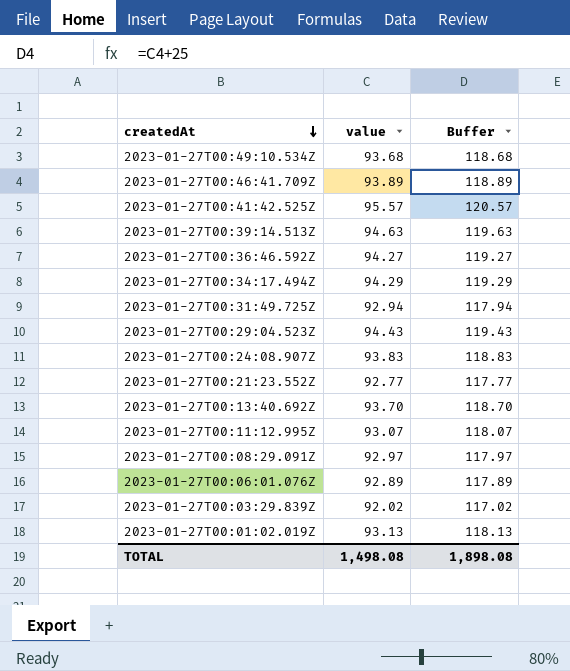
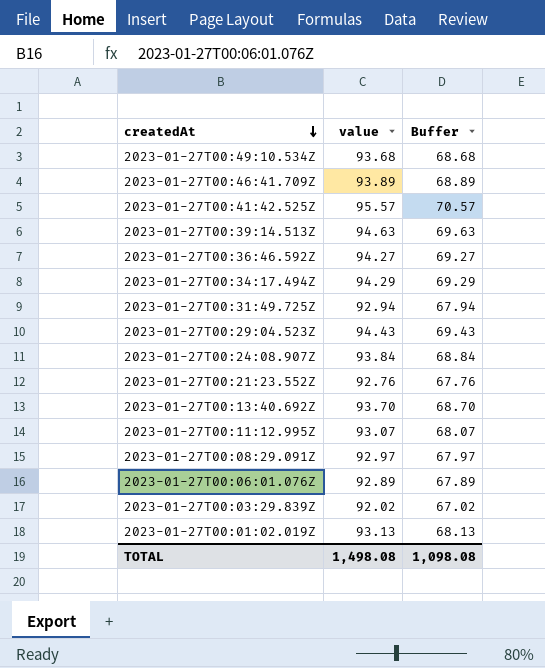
column Buffer | formula: [value] + 25 -> [value] - 25
2023-01-27T00:24:08.907Z | value: 93.83 -> 93.84
2023-01-27T00:21:23.552Z | value: 92.77 -> 92.76
TOTAL | Buffer: 1,898.08 -> 1,098.08

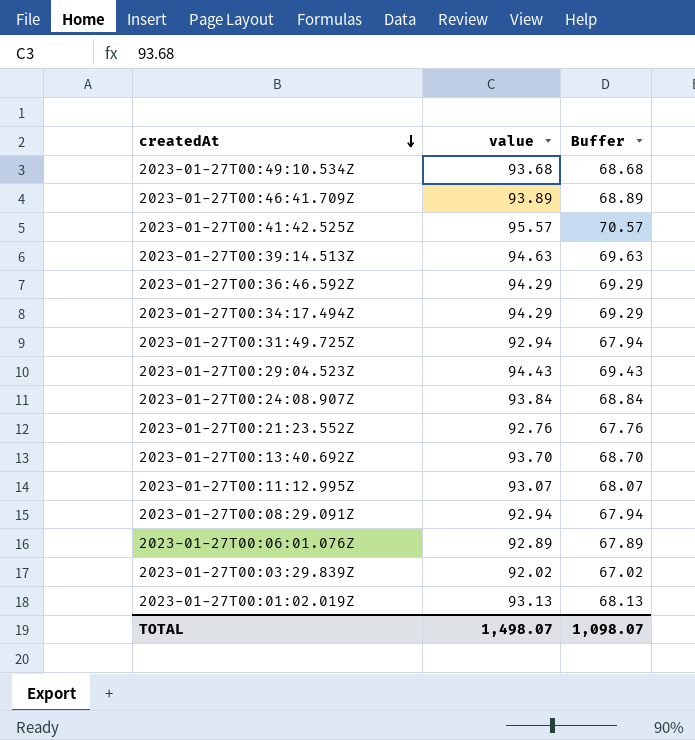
2023-01-27T00:36:46.592Z | value: 94.27 -> 94.29
2023-01-27T00:36:46.592Z | Buffer: 69.27 -> 69.29
2023-01-27T00:08:29.091Z | value: 92.97 -> 92.94
2023-01-27T00:08:29.091Z | Buffer: 67.97 -> 67.94
TOTAL | value: 1,498.08 -> 1,498.07
TOTAL | Buffer: 1,098.08 -> 1,098.07

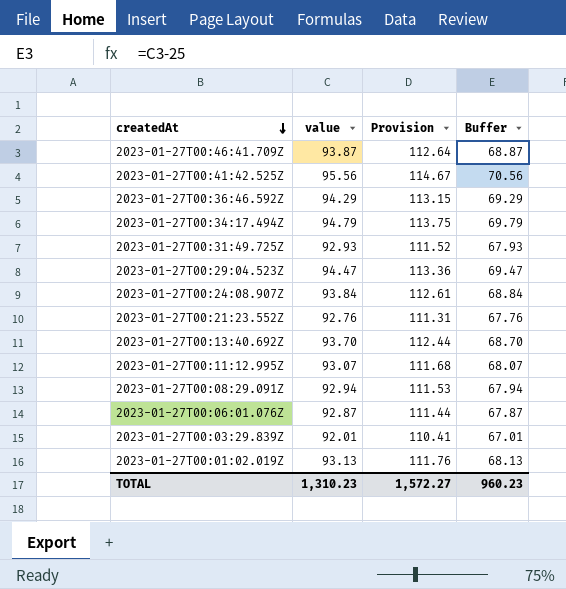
column Provision | formula: none -> [value] * 1.2
row 2023-01-27T00:49:10.534Z: 93.68 | 68.68 -> none
row 2023-01-27T00:39:14.513Z: 94.63 | 69.63 -> none
2023-01-27T00:46:41.709Z | value: 93.89 -> 93.87
2023-01-27T00:46:41.709Z | Buffer: 68.89 -> 68.87
2023-01-27T00:41:42.525Z | value: 95.57 -> 95.56
2023-01-27T00:41:42.525Z | Buffer: 70.57 -> 70.56
2023-01-27T00:34:17.494Z | value: 94.29 -> 94.79
2023-01-27T00:34:17.494Z | Buffer: 69.29 -> 69.79
2023-01-27T00:31:49.725Z | value: 92.94 -> 92.93
2023-01-27T00:31:49.725Z | Buffer: 67.94 -> 67.93
2023-01-27T00:29:04.523Z | value: 94.43 -> 94.47
2023-01-27T00:29:04.523Z | Buffer: 69.43 -> 69.47
2023-01-27T00:06:01.076Z | value: 92.89 -> 92.87
2023-01-27T00:06:01.076Z | Buffer: 67.89 -> 67.87
2023-01-27T00:03:29.839Z | value: 92.02 -> 92.01
2023-01-27T00:03:29.839Z | Buffer: 67.02 -> 67.01
TOTAL | value: 1,498.07 -> 1,310.23
TOTAL | Buffer: 1,098.07 -> 960.23

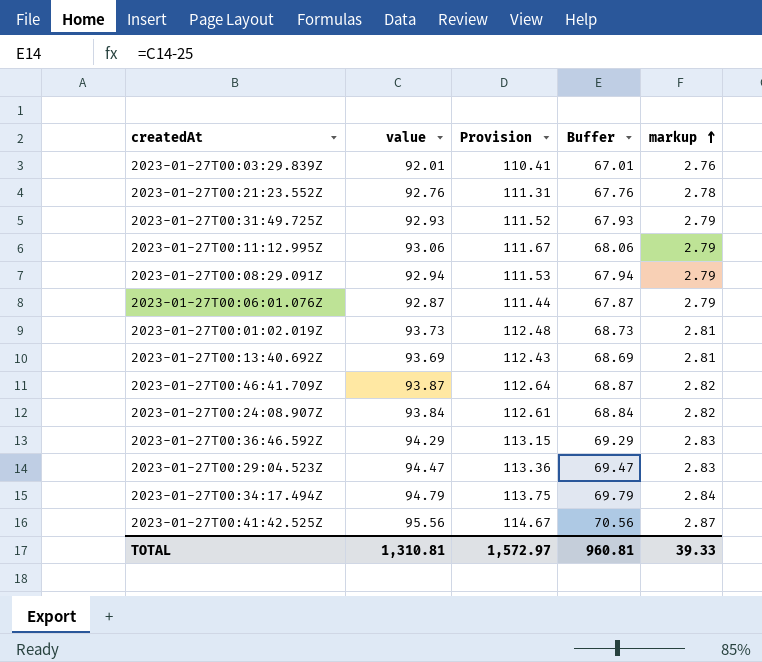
row order: createdAt descending -> markup ascending
column markup | formula: none -> [value] * 0.03
2023-01-27T00:11:12.995Z | value: 93.07 -> 93.06
2023-01-27T00:11:12.995Z | Provision: 111.68 -> 111.67
2023-01-27T00:11:12.995Z | Buffer: 68.07 -> 68.06
2023-01-27T00:01:02.019Z | value: 93.13 -> 93.73
2023-01-27T00:01:02.019Z | Provision: 111.76 -> 112.48
2023-01-27T00:01:02.019Z | Buffer: 68.13 -> 68.73
2023-01-27T00:13:40.692Z | value: 93.70 -> 93.69
2023-01-27T00:13:40.692Z | Provision: 112.44 -> 112.43
2023-01-27T00:13:40.692Z | Buffer: 68.70 -> 68.69
TOTAL | value: 1,310.23 -> 1,310.81
TOTAL | Provision: 1,572.27 -> 1,572.97
TOTAL | Buffer: 960.23 -> 960.81

